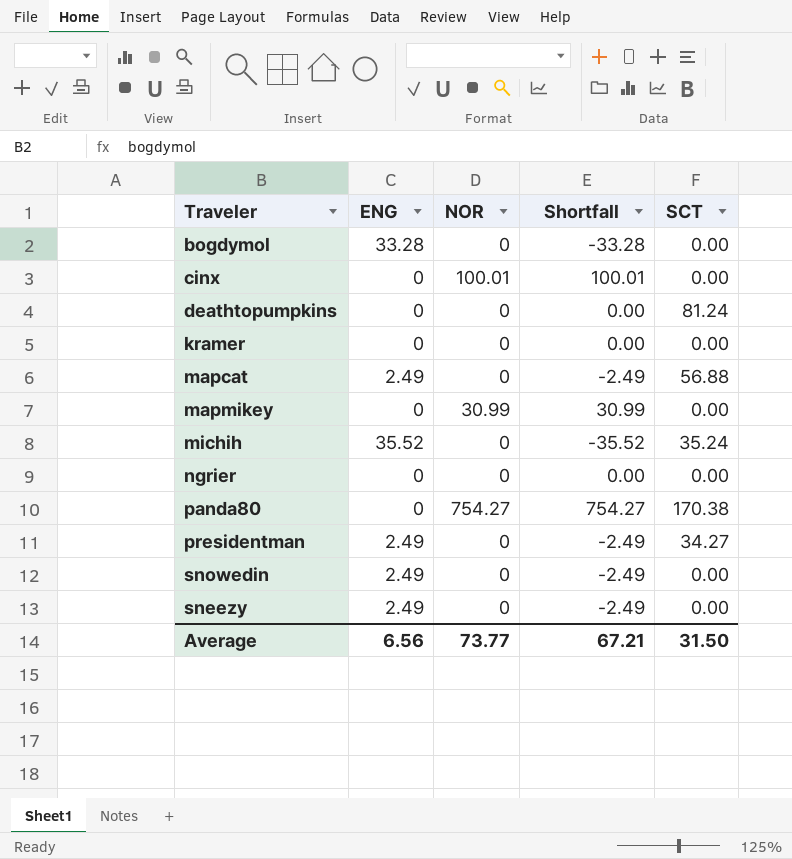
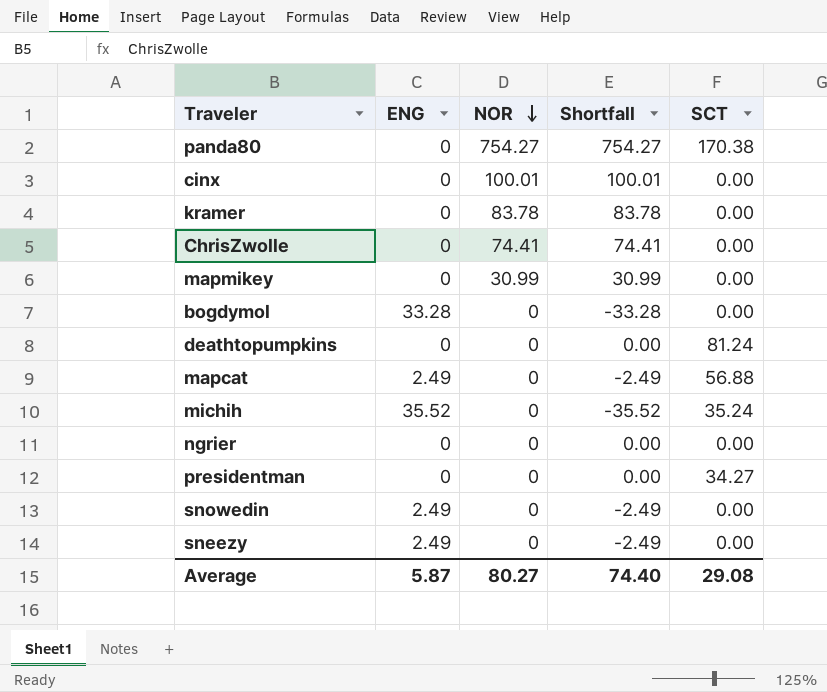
row order: none -> NOR descending
kramer | NOR: 0 -> 83.78
kramer | Shortfall: 0.00 -> 83.78
row ChrisZwolle: none -> 0 | 74.41 | 74.41 | 0.00
presidentman | ENG: 2.49 -> 0
presidentman | Shortfall: -2.49 -> 0.00
Average | ENG: 6.56 -> 5.87
Average | NOR: 73.77 -> 80.27
Average | Shortfall: 67.21 -> 74.40
Average | SCT: 31.50 -> 29.08

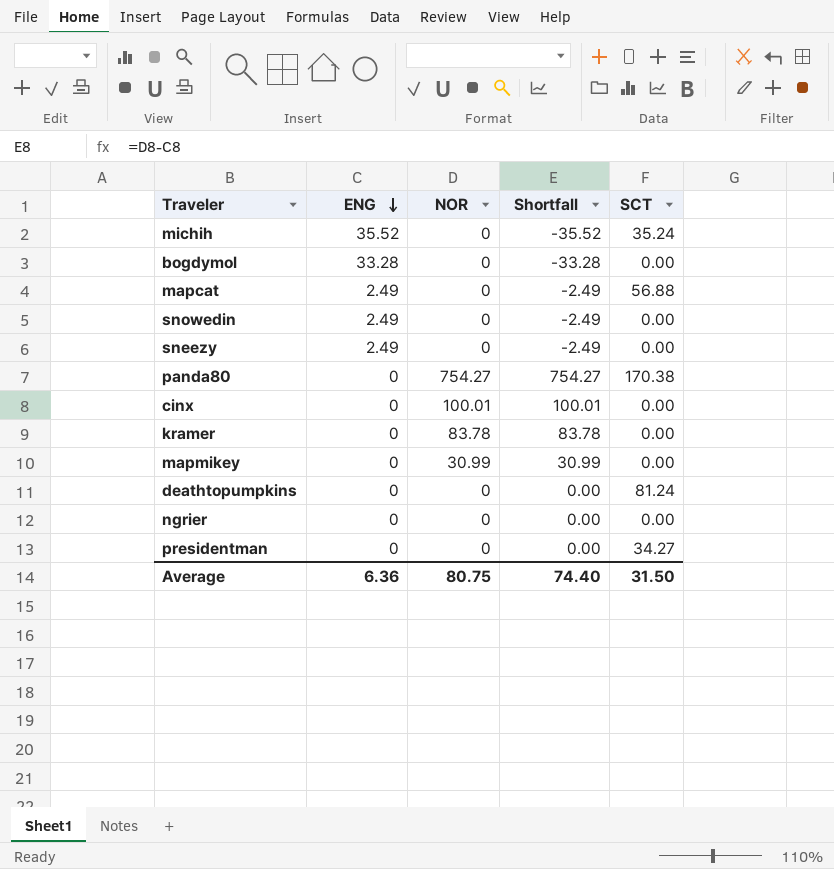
row order: NOR descending -> ENG descending
row ChrisZwolle: 0 | 74.41 | 74.41 | 0.00 -> none
Average | ENG: 5.87 -> 6.36
Average | NOR: 80.27 -> 80.75
Average | SCT: 29.08 -> 31.50

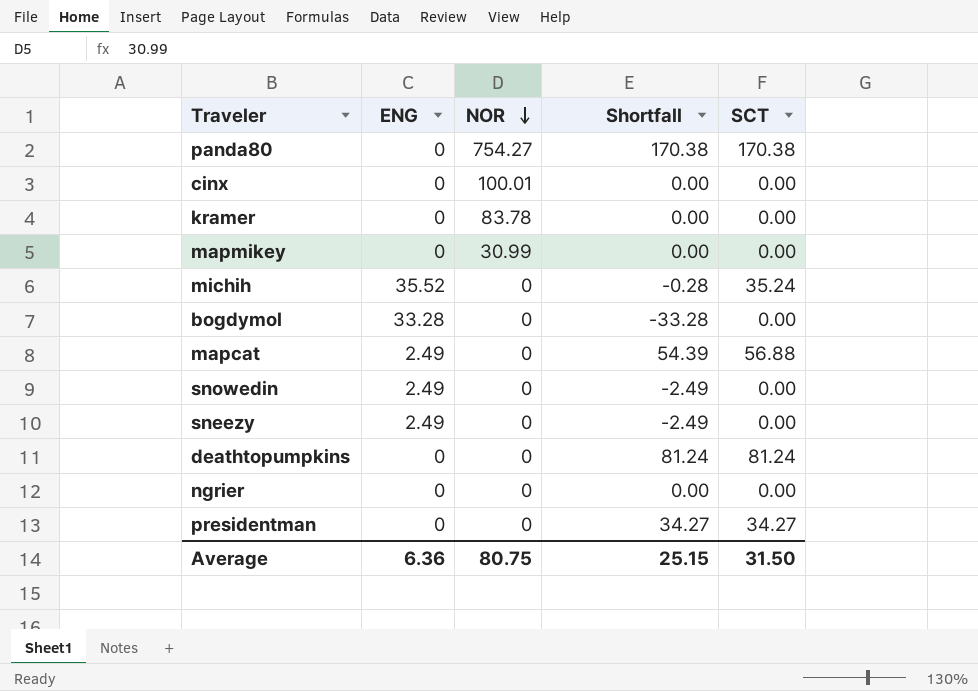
row order: ENG descending -> NOR descending
column Shortfall | formula: [NOR] - [ENG] -> [SCT] - [ENG]
Average | Shortfall: 74.40 -> 25.15

